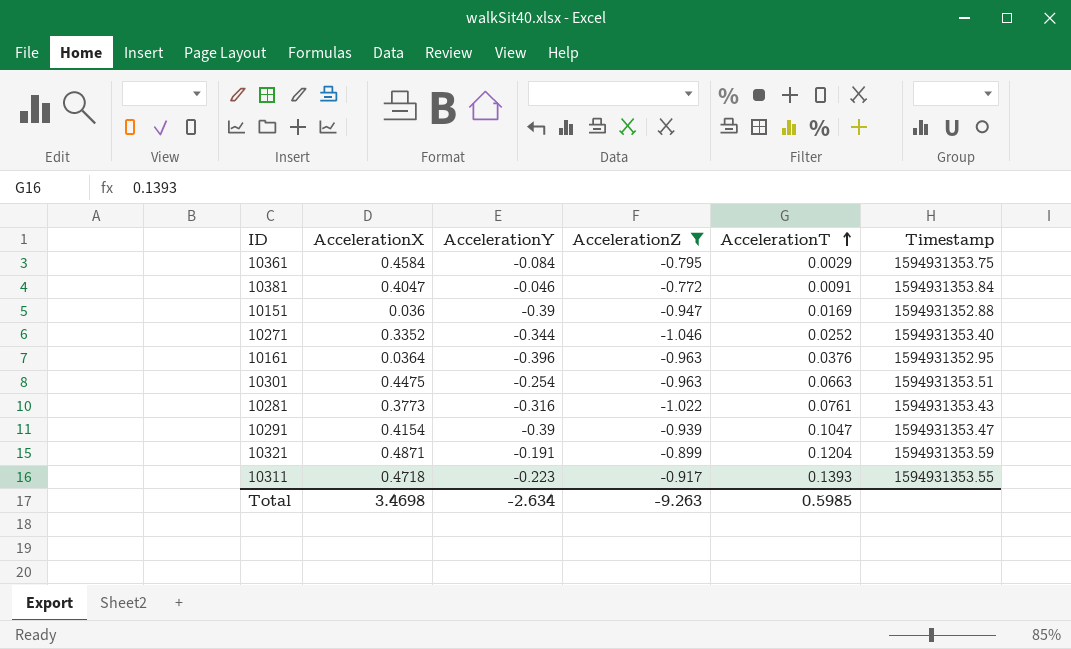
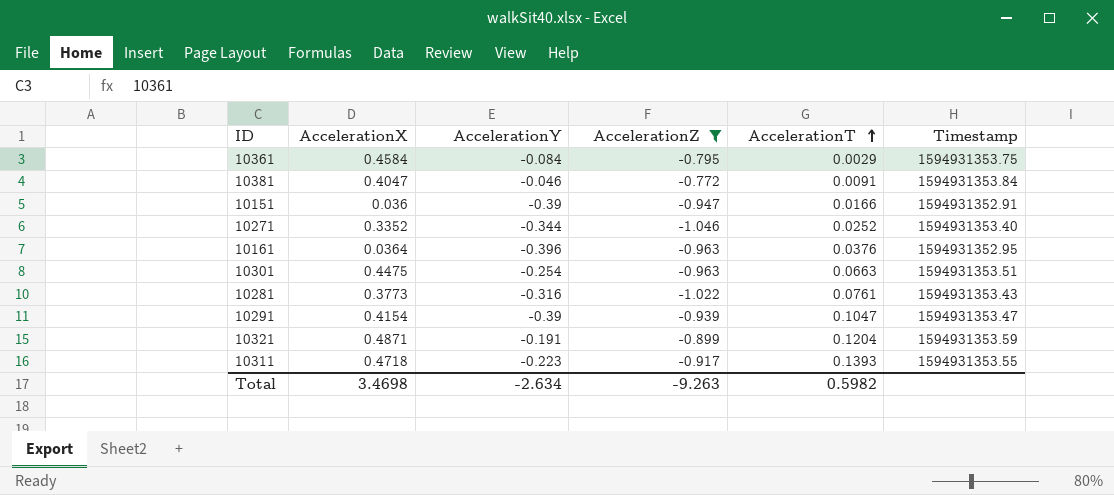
10151 | AccelerationT: 0.0169 -> 0.0166
10151 | Timestamp: 1594931352.88 -> 1594931352.91
Total | AccelerationT: 0.5985 -> 0.5982

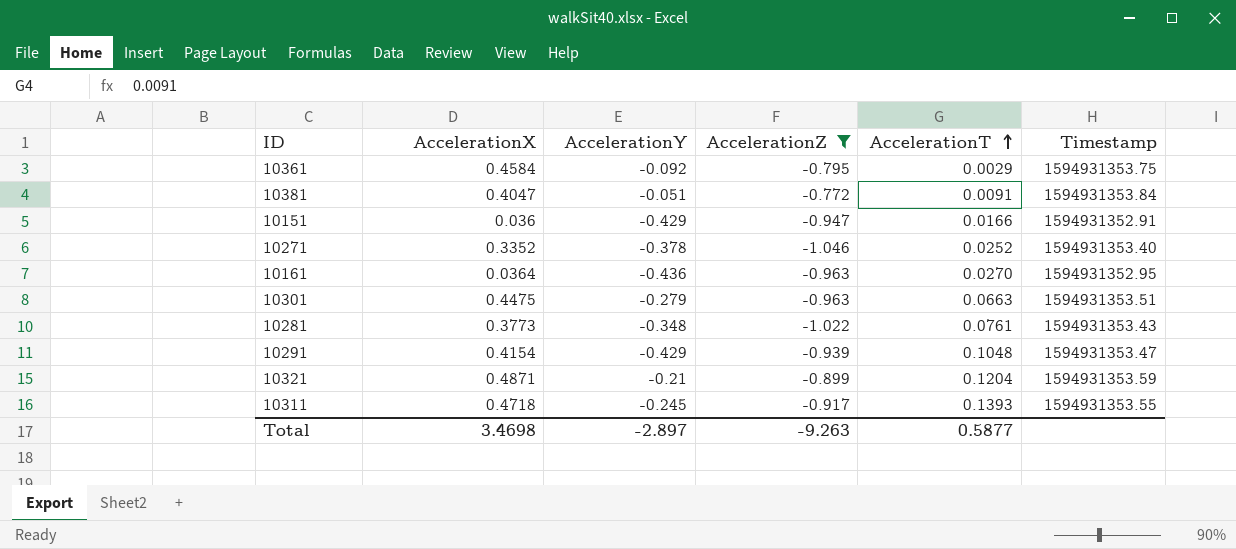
10361 | AccelerationY: -0.084 -> -0.092
10381 | AccelerationY: -0.046 -> -0.051
10151 | AccelerationY: -0.39 -> -0.429
10271 | AccelerationY: -0.344 -> -0.378
10161 | AccelerationY: -0.396 -> -0.436
10161 | AccelerationT: 0.0376 -> 0.0270
10301 | AccelerationY: -0.254 -> -0.279
10281 | AccelerationY: -0.316 -> -0.348
10291 | AccelerationY: -0.39 -> -0.429
10291 | AccelerationT: 0.1047 -> 0.1048
10321 | AccelerationY: -0.191 -> -0.21
10311 | AccelerationY: -0.223 -> -0.245
Total | AccelerationY: -2.634 -> -2.897
Total | AccelerationT: 0.5982 -> 0.5877

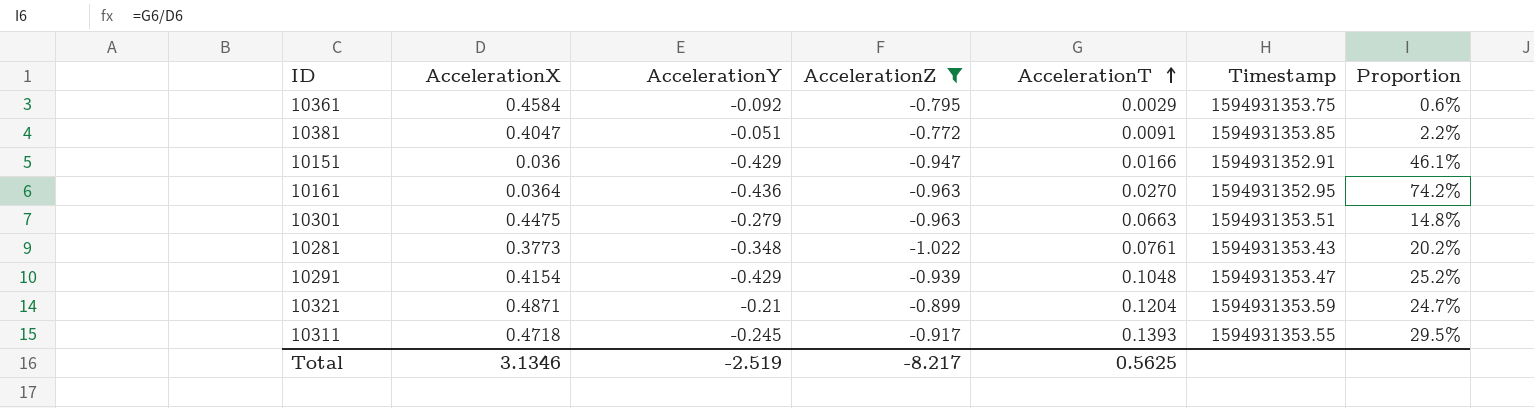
column Proportion | formula: none -> [AccelerationT] / [AccelerationX]
row 10271: 0.3352 | -0.378 | -1.046 | 0.0252 | 1594931353.40 -> none
10381 | Timestamp: 1594931353.84 -> 1594931353.85
Total | AccelerationX: 3.4698 -> 3.1346
Total | AccelerationY: -2.897 -> -2.519
Total | AccelerationZ: -9.263 -> -8.217
Total | AccelerationT: 0.5877 -> 0.5625

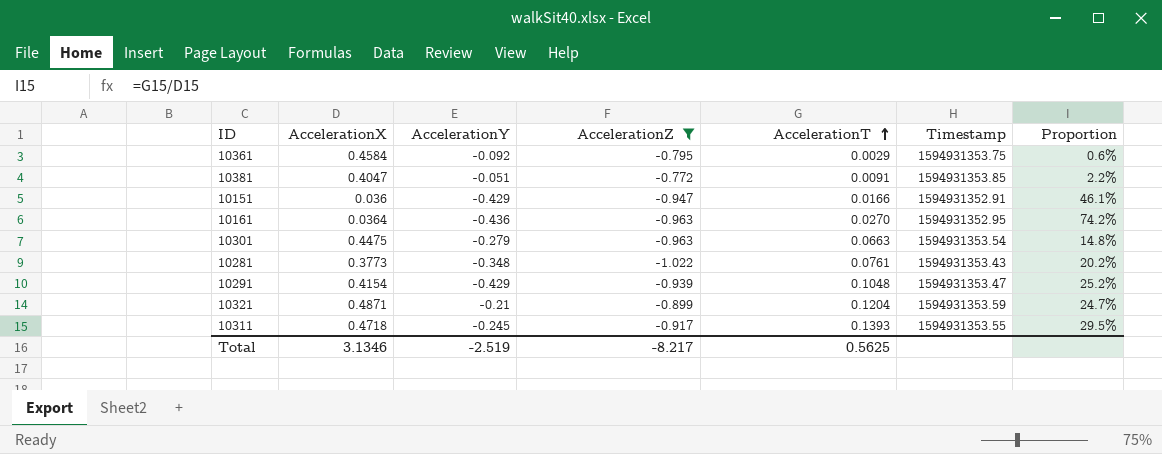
10301 | Timestamp: 1594931353.51 -> 1594931353.54

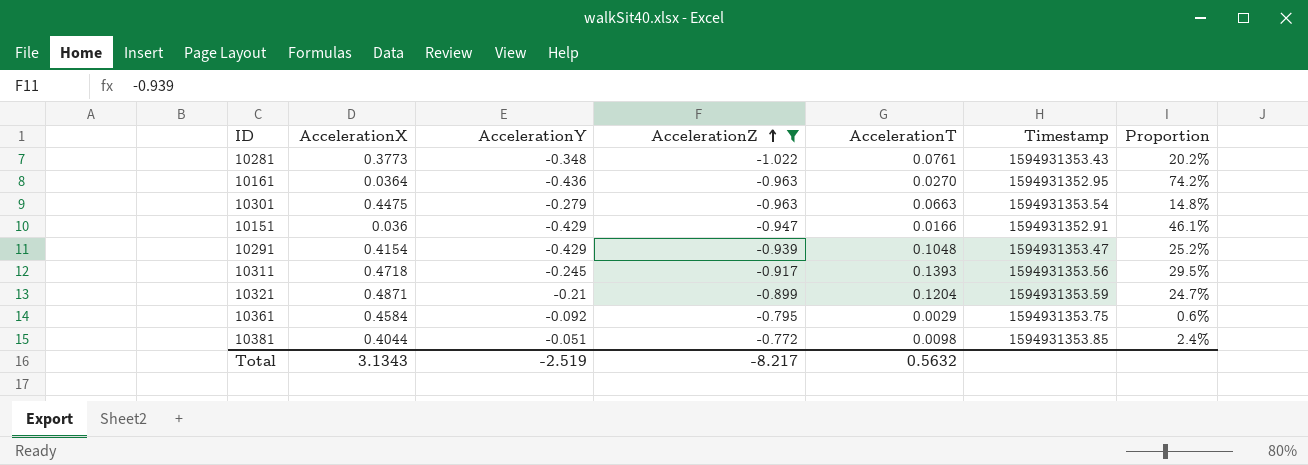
row order: AccelerationT ascending -> AccelerationZ ascending
10311 | Timestamp: 1594931353.55 -> 1594931353.56
10381 | AccelerationX: 0.4047 -> 0.4044
10381 | AccelerationT: 0.0091 -> 0.0098
10381 | Proportion: 2.2% -> 2.4%
Total | AccelerationX: 3.1346 -> 3.1343
Total | AccelerationT: 0.5625 -> 0.5632

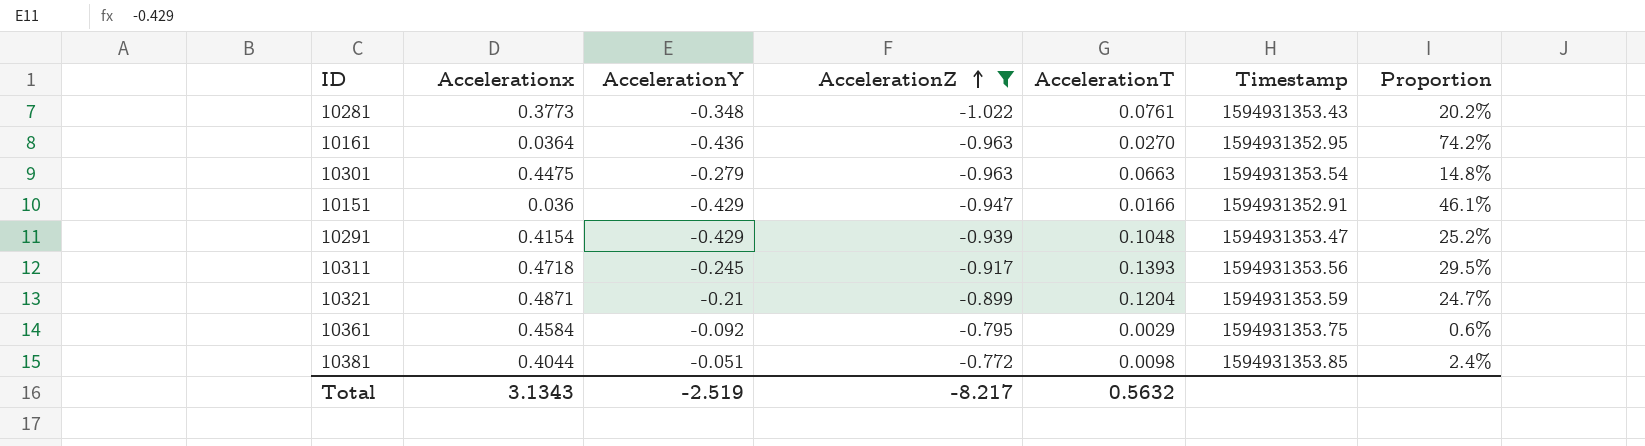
column name: AccelerationX -> Accelerationx

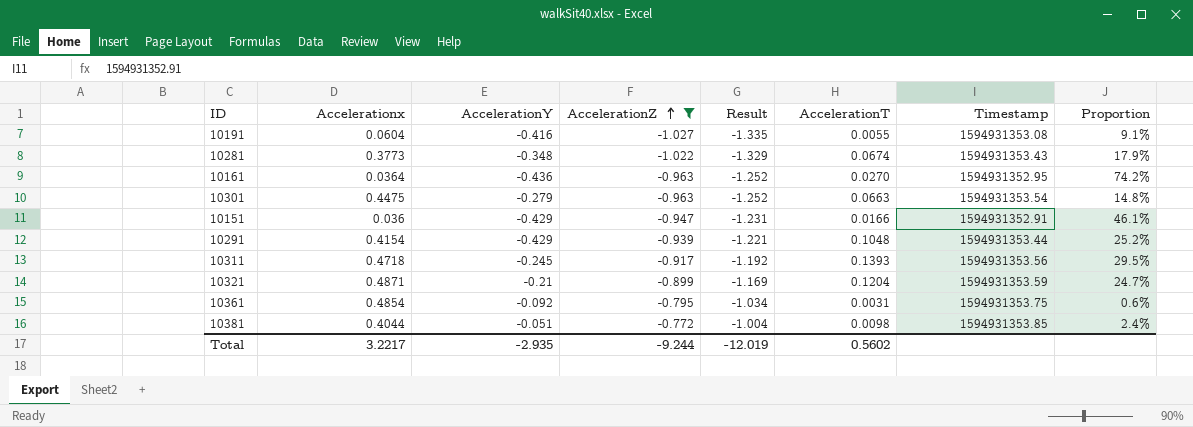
column Result | formula: none -> [AccelerationZ] * 1.3
row 10191: none -> 0.0604 | -0.416 | -1.027 | -1.335 | 0.0055 | 1594931353.08 | 9.1%
10281 | AccelerationT: 0.0761 -> 0.0674
10281 | Proportion: 20.2% -> 17.9%
10291 | Timestamp: 1594931353.47 -> 1594931353.44
10361 | Accelerationx: 0.4584 -> 0.4854
10361 | AccelerationT: 0.0029 -> 0.0031
Total | Accelerationx: 3.1343 -> 3.2217
Total | AccelerationY: -2.519 -> -2.935
Total | AccelerationZ: -8.217 -> -9.244
Total | AccelerationT: 0.5632 -> 0.5602

